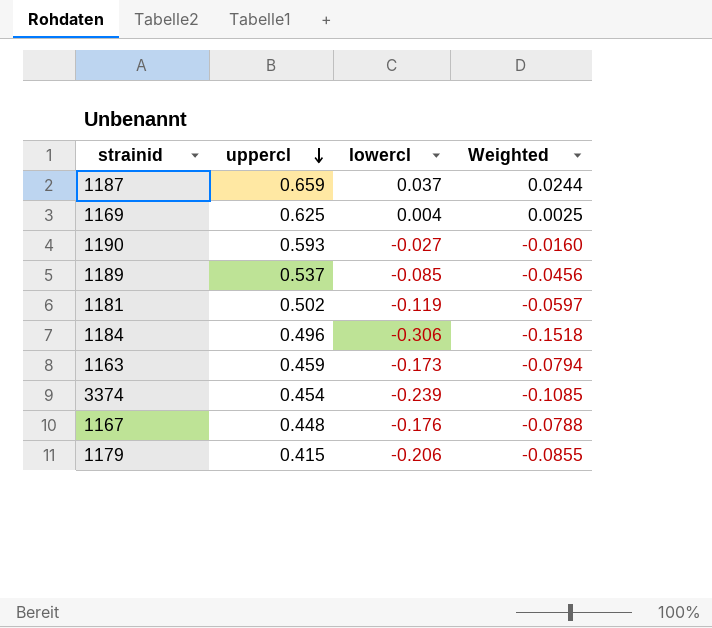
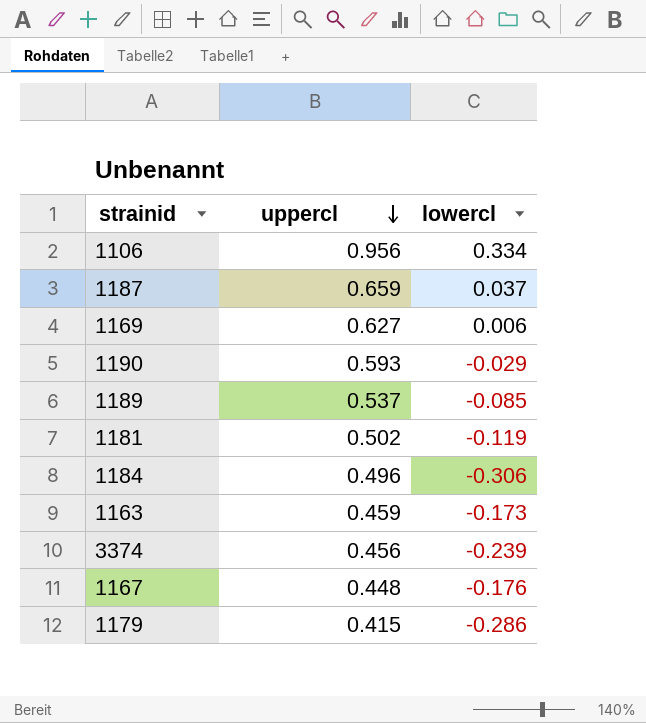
column Weighted | formula: [uppercl] * [lowercl] -> none
row 1106: none -> 0.956 | 0.334
1169 | uppercl: 0.625 -> 0.627
1169 | lowercl: 0.004 -> 0.006
1190 | lowercl: -0.027 -> -0.029
3374 | uppercl: 0.454 -> 0.456
1179 | lowercl: -0.206 -> -0.286

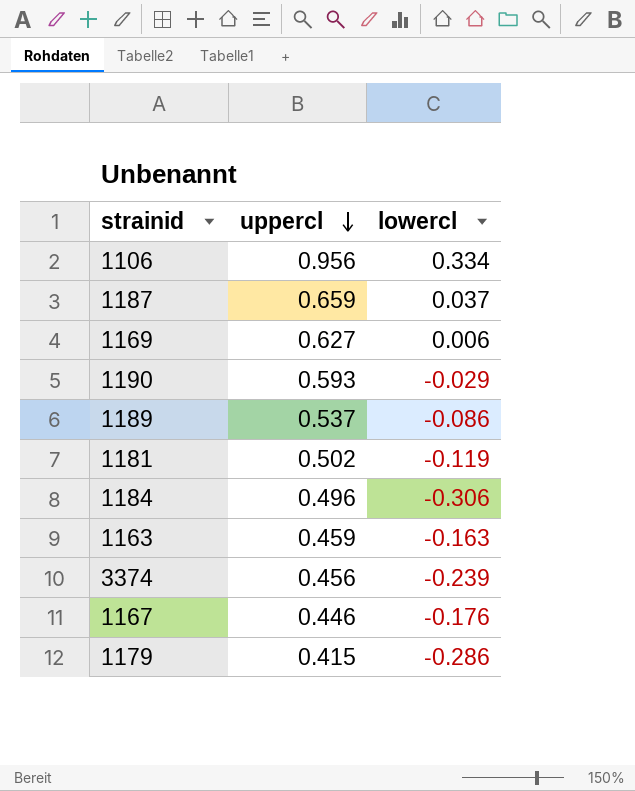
1189 | lowercl: -0.085 -> -0.086
1163 | lowercl: -0.173 -> -0.163
1167 | uppercl: 0.448 -> 0.446

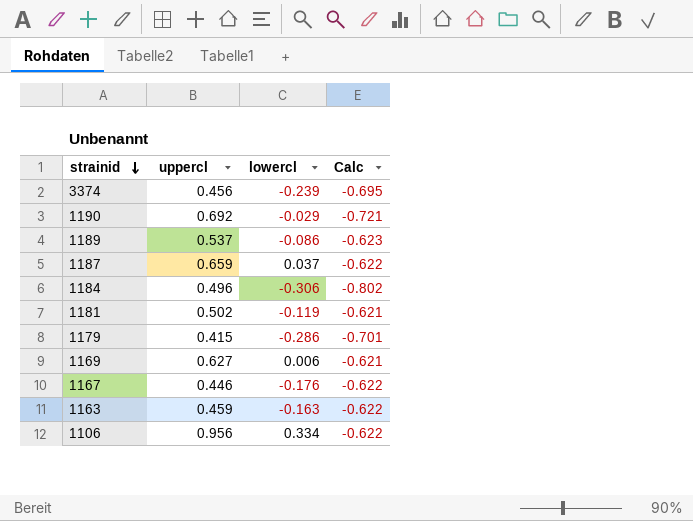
row order: uppercl descending -> strainid descending
column Calc | formula: none -> [lowercl] - [uppercl]
1190 | uppercl: 0.593 -> 0.692

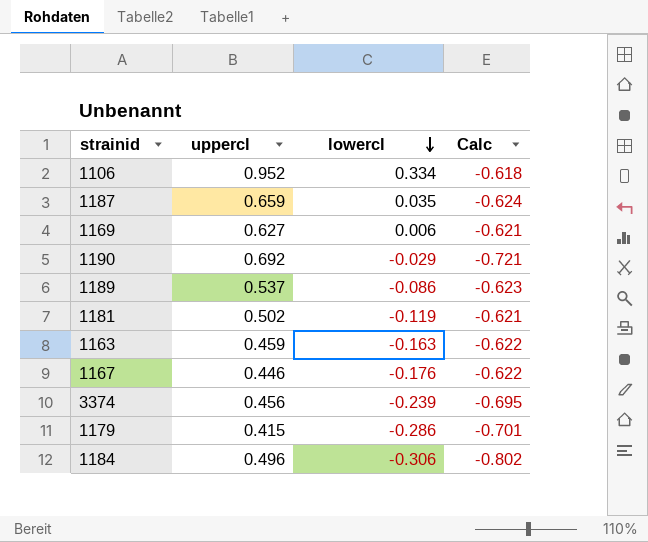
row order: strainid descending -> lowercl descending
1106 | uppercl: 0.956 -> 0.952
1106 | Calc: -0.622 -> -0.618
1187 | lowercl: 0.037 -> 0.035
1187 | Calc: -0.622 -> -0.624

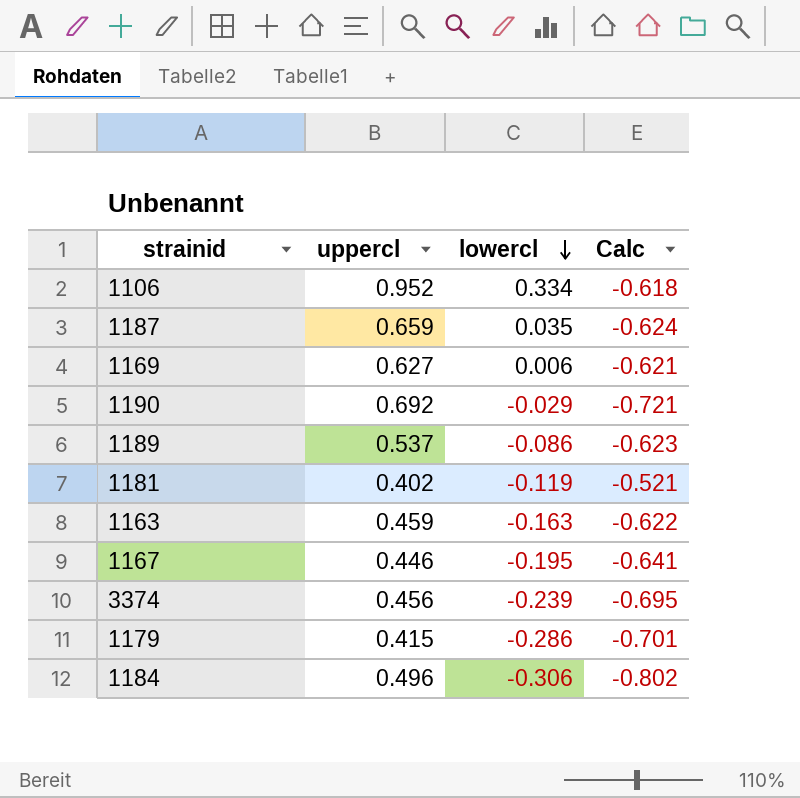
1181 | uppercl: 0.502 -> 0.402
1181 | Calc: -0.621 -> -0.521
1167 | lowercl: -0.176 -> -0.195
1167 | Calc: -0.622 -> -0.641

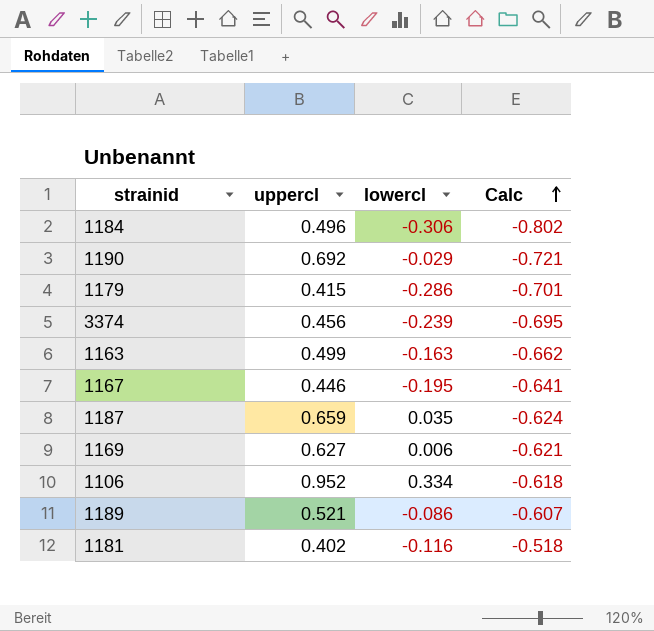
row order: lowercl descending -> Calc ascending
1163 | uppercl: 0.459 -> 0.499
1163 | Calc: -0.622 -> -0.662
1189 | uppercl: 0.537 -> 0.521
1189 | Calc: -0.623 -> -0.607
1181 | lowercl: -0.119 -> -0.116
1181 | Calc: -0.521 -> -0.518

